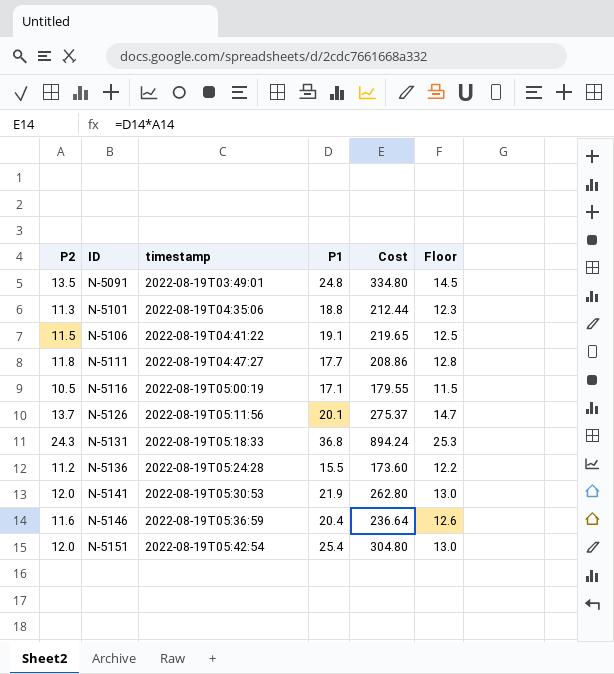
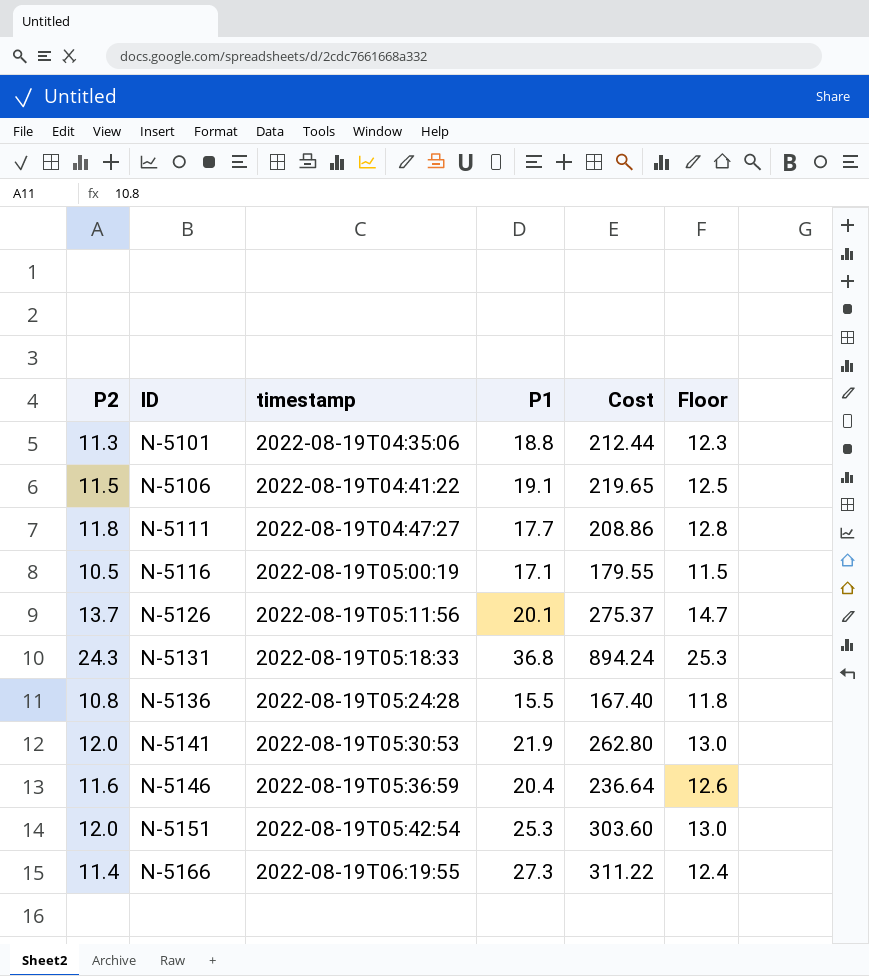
row N-5091: 13.5 | 2022-08-19T03:49:01 | 24.8 | 334.80 | 14.5 -> none
N-5136 | P2: 11.2 -> 10.8
N-5136 | Cost: 173.60 -> 167.40
N-5136 | Floor: 12.2 -> 11.8
N-5151 | P1: 25.4 -> 25.3
N-5151 | Cost: 304.80 -> 303.60
row N-5166: none -> 11.4 | 2022-08-19T06:19:55 | 27.3 | 311.22 | 12.4

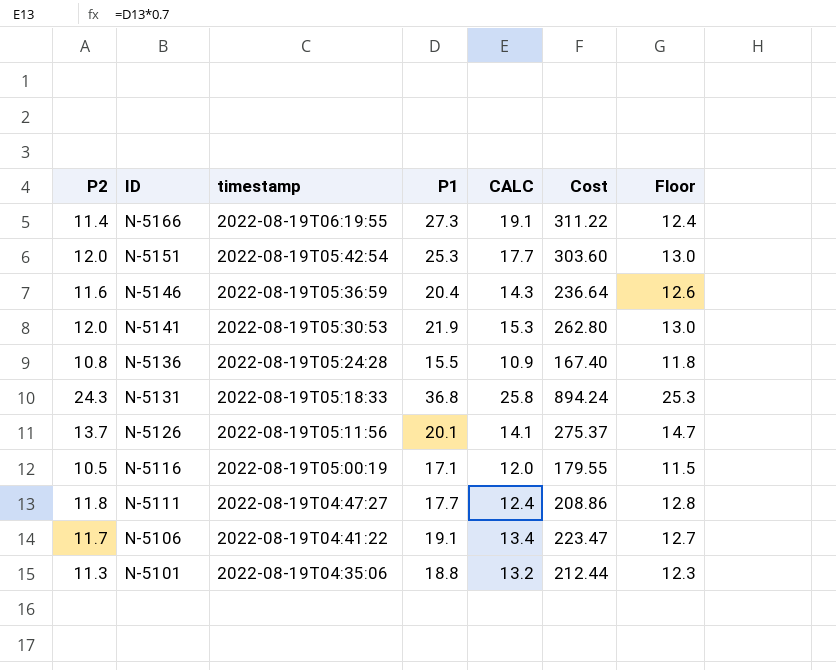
row order: ID ascending -> ID descending
column CALC | formula: none -> [P1] * 0.7
N-5106 | P2: 11.5 -> 11.7
N-5106 | Cost: 219.65 -> 223.47
N-5106 | Floor: 12.5 -> 12.7

